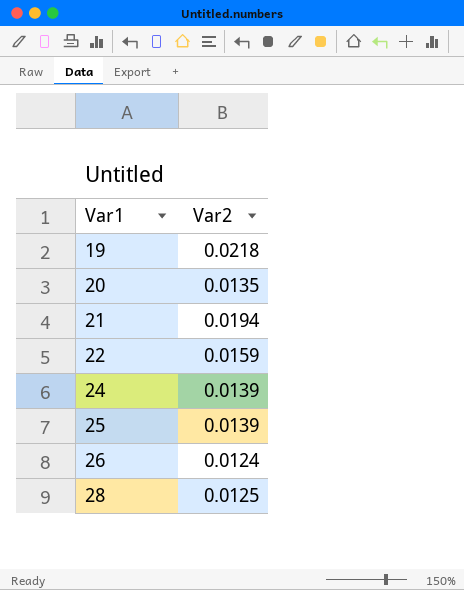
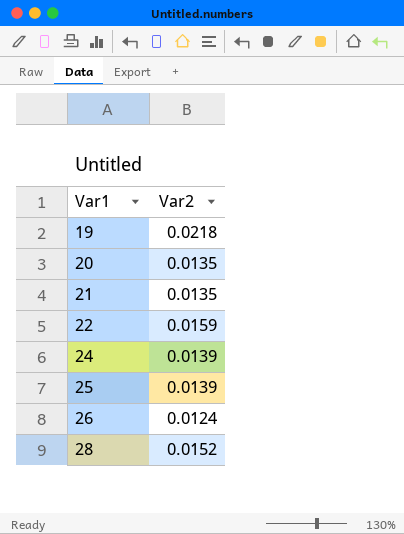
21 | Var2: 0.0194 -> 0.0135
28 | Var2: 0.0125 -> 0.0152

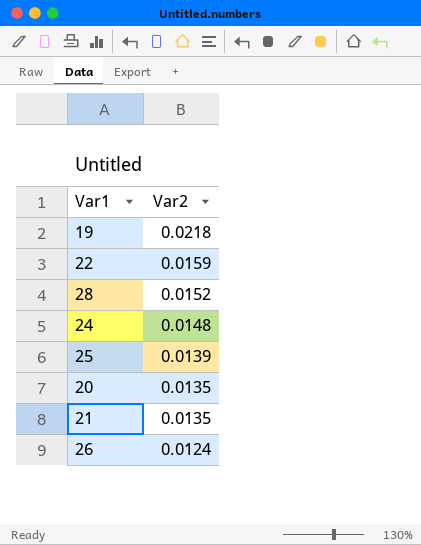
row order: Var1 ascending -> Var2 descending
24 | Var2: 0.0139 -> 0.0148

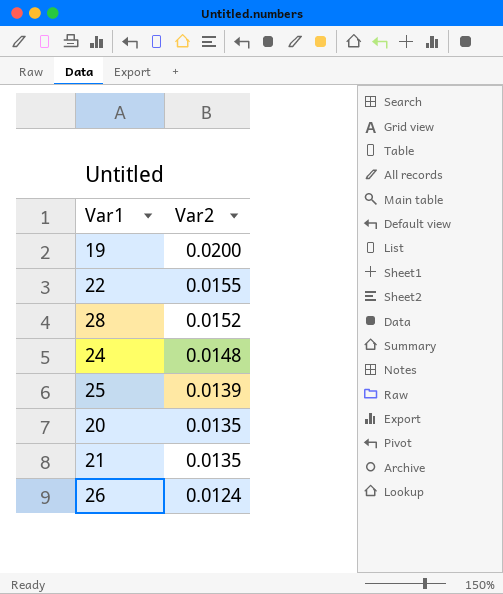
19 | Var2: 0.0218 -> 0.0200
22 | Var2: 0.0159 -> 0.0155

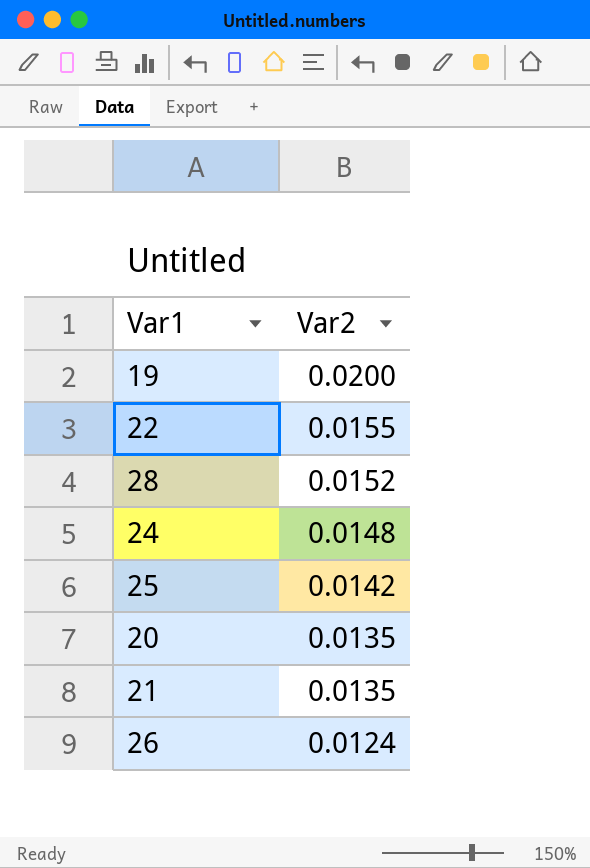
25 | Var2: 0.0139 -> 0.0142

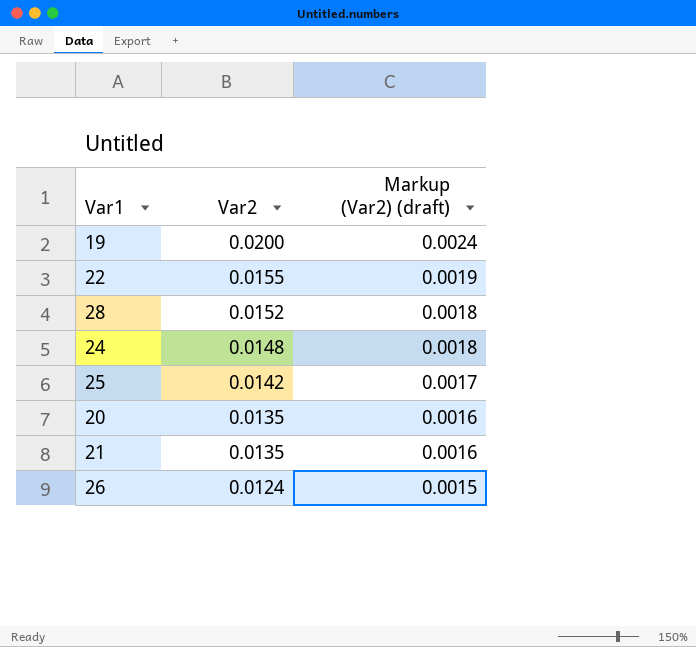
column Markup (Var2) (draft) | formula: none -> [Var2] * 0.12

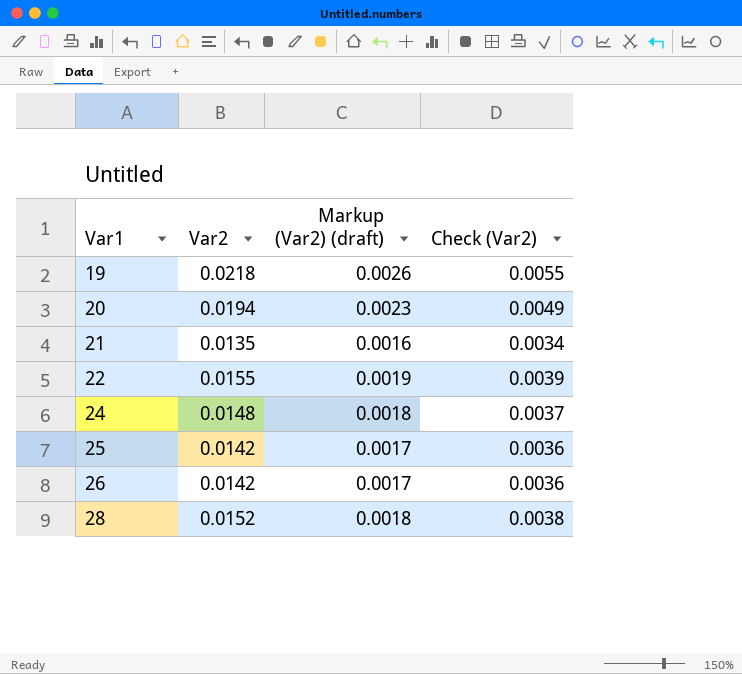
row order: Var2 descending -> Var1 ascending
column Check (Var2) | formula: none -> [Var2] * 0.25
19 | Var2: 0.0200 -> 0.0218
19 | Markup (Var2) (draft): 0.0024 -> 0.0026
20 | Var2: 0.0135 -> 0.0194
20 | Markup (Var2) (draft): 0.0016 -> 0.0023
26 | Var2: 0.0124 -> 0.0142
26 | Markup (Var2) (draft): 0.0015 -> 0.0017

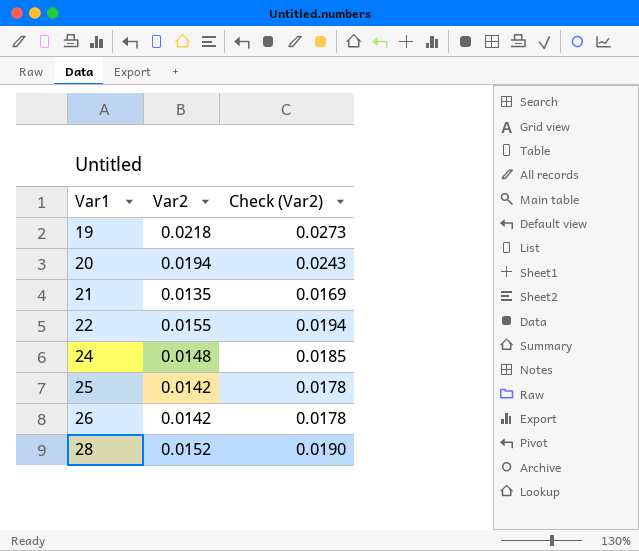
column Markup (Var2) (draft) | formula: [Var2] * 0.12 -> none
column Check (Var2) | formula: [Var2] * 0.25 -> [Var2] * 1.25

